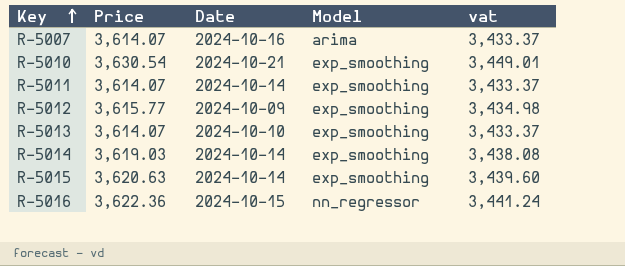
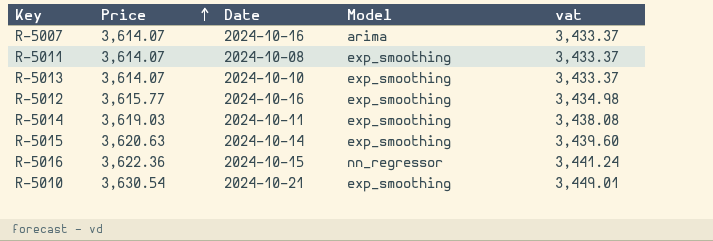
row order: Key ascending -> Price ascending
R-5011 | Date: 2024-10-14 -> 2024-10-08
R-5012 | Date: 2024-10-09 -> 2024-10-16
R-5014 | Date: 2024-10-14 -> 2024-10-11

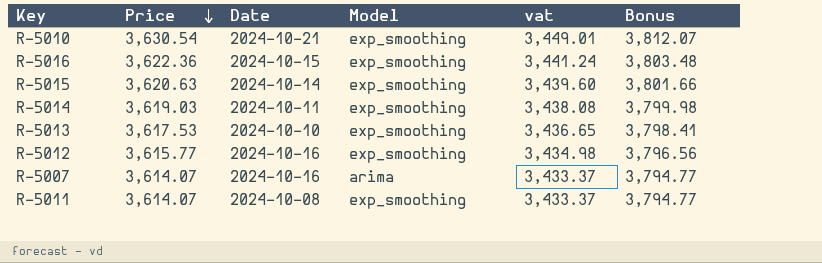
row order: Price ascending -> Price descending
column Bonus | formula: none -> [Price] * 1.05
R-5016 | Model: nn_regressor -> exp_smoothing
R-5013 | Price: 3,614.07 -> 3,617.53
R-5013 | vat: 3,433.37 -> 3,436.65

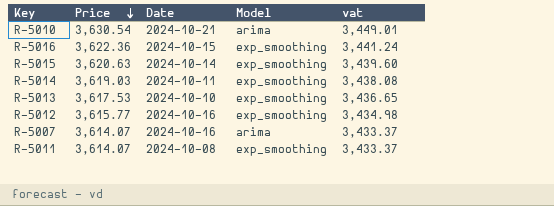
column Bonus | formula: [Price] * 1.05 -> none
R-5010 | Model: exp_smoothing -> arima

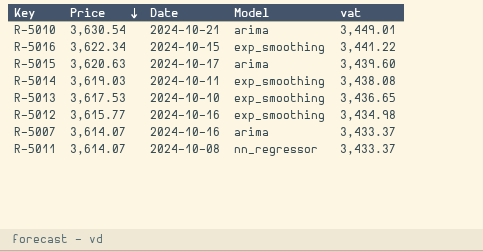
R-5016 | Price: 3,622.36 -> 3,622.34
R-5016 | vat: 3,441.24 -> 3,441.22
R-5015 | Date: 2024-10-14 -> 2024-10-17
R-5015 | Model: exp_smoothing -> arima
R-5011 | Model: exp_smoothing -> nn_regressor

